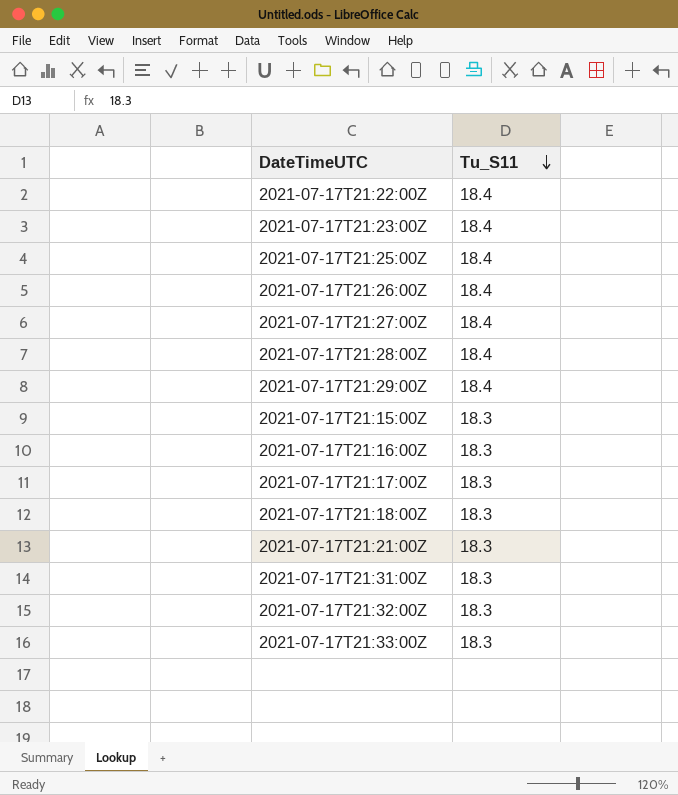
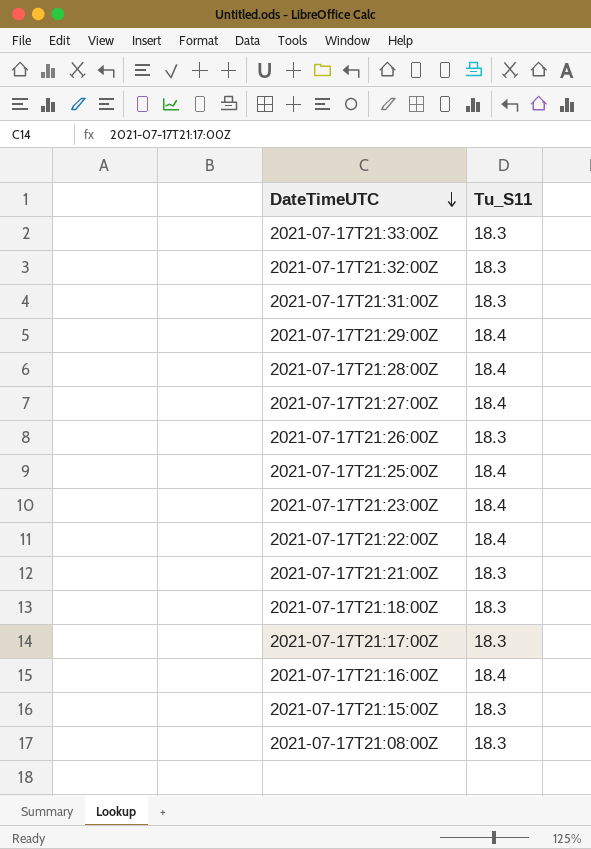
row order: Tu_S11 descending -> DateTimeUTC descending
2021-07-17T21:26:00Z | Tu_S11: 18.4 -> 18.3
2021-07-17T21:16:00Z | Tu_S11: 18.3 -> 18.4
row 2021-07-17T21:08:00Z: none -> 18.3

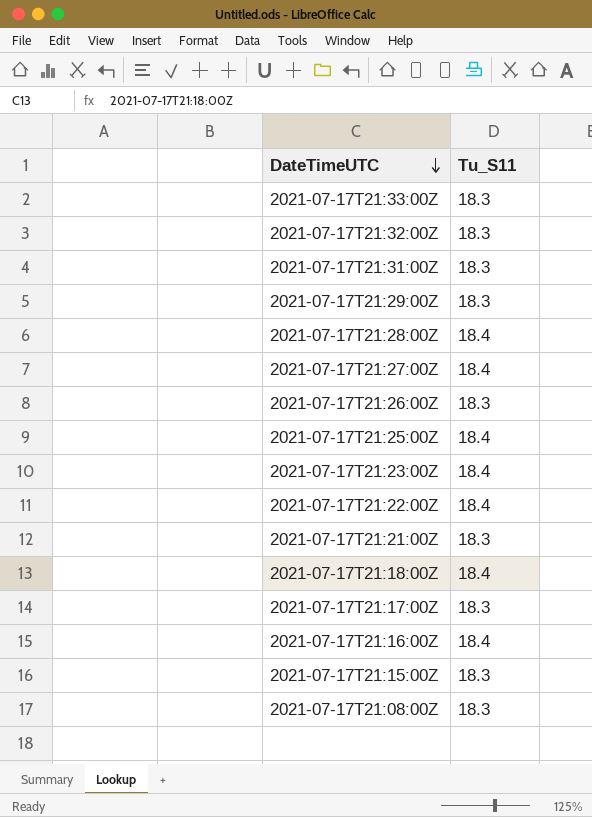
2021-07-17T21:29:00Z | Tu_S11: 18.4 -> 18.3
2021-07-17T21:18:00Z | Tu_S11: 18.3 -> 18.4

